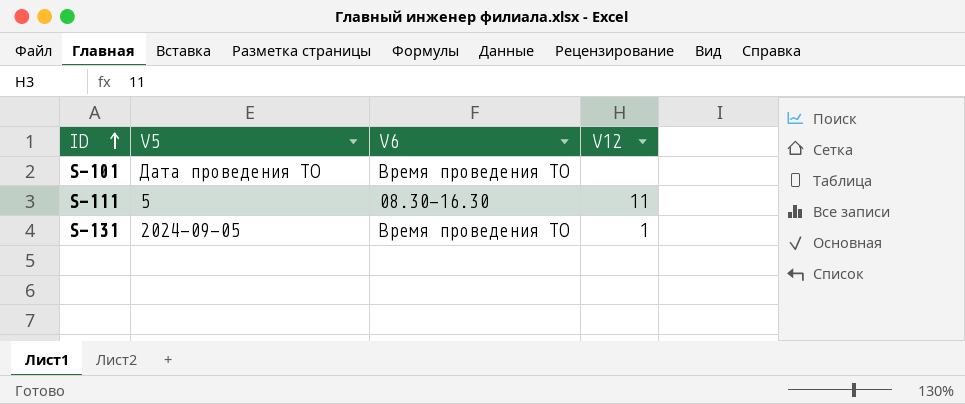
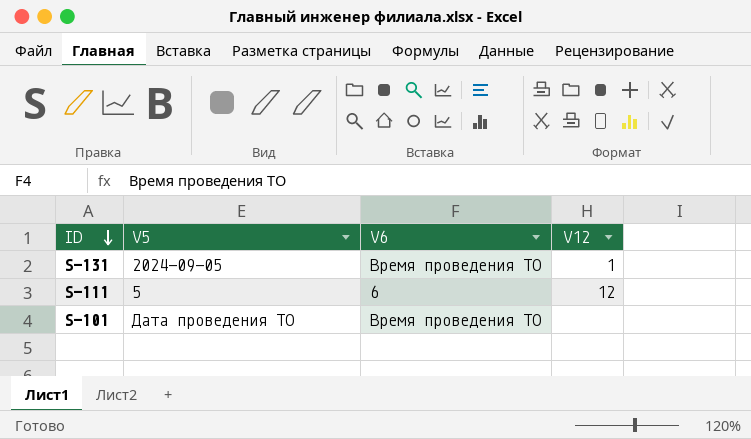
row order: ID ascending -> ID descending
S-111 | V6: 08.30-16.30 -> 6
S-111 | V12: 11 -> 12

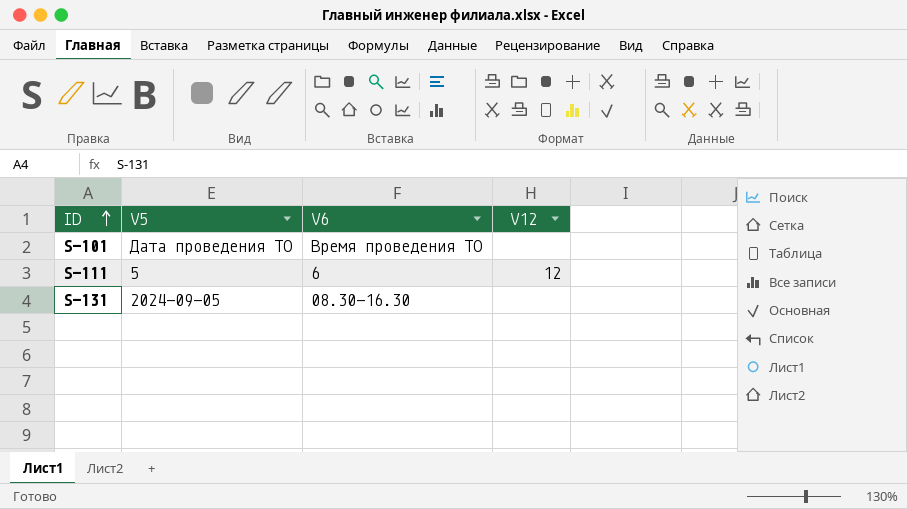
row order: ID descending -> ID ascending
S-131 | V6: Время проведения ТО -> 08.30-16.30
S-131 | V12: 1 -> none

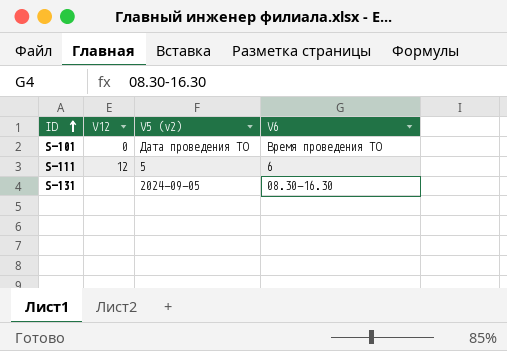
column V12 | position: 4 -> 2
column name: V5 -> V5 (v2)
S-101 | V12: none -> 0

